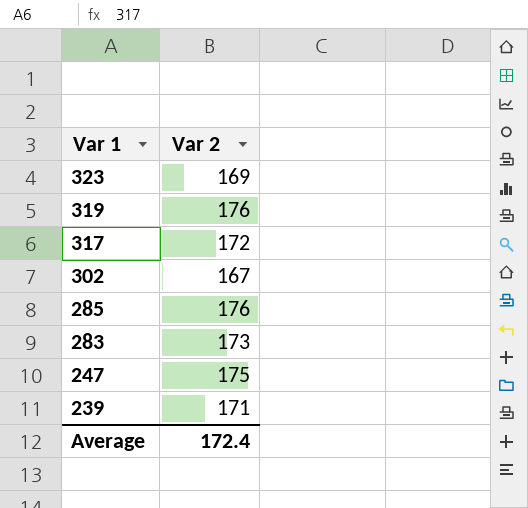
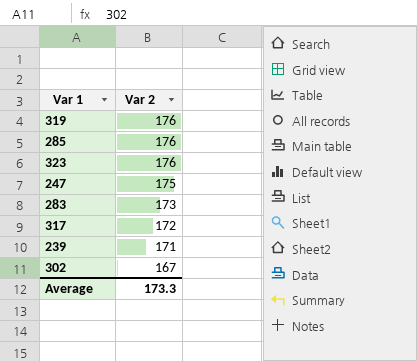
row order: Var 1 descending -> Var 2 descending
323 | Var 2: 169 -> 176
Average | Var 2: 172.4 -> 173.3

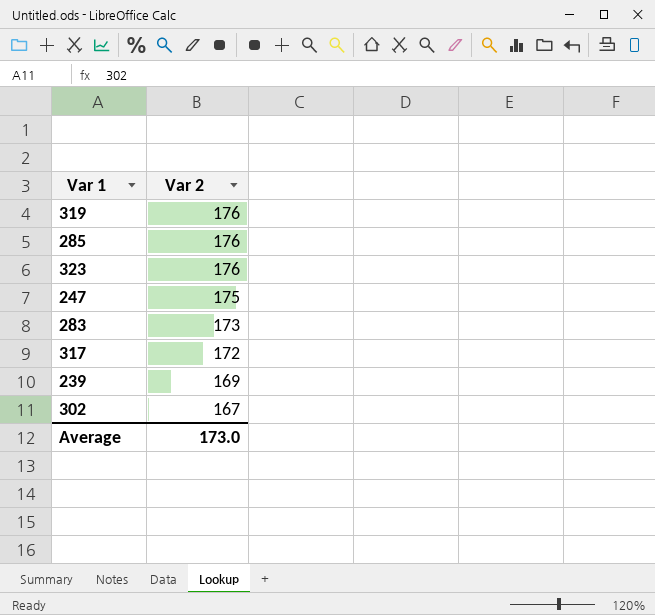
239 | Var 2: 171 -> 169
Average | Var 2: 173.3 -> 173.0

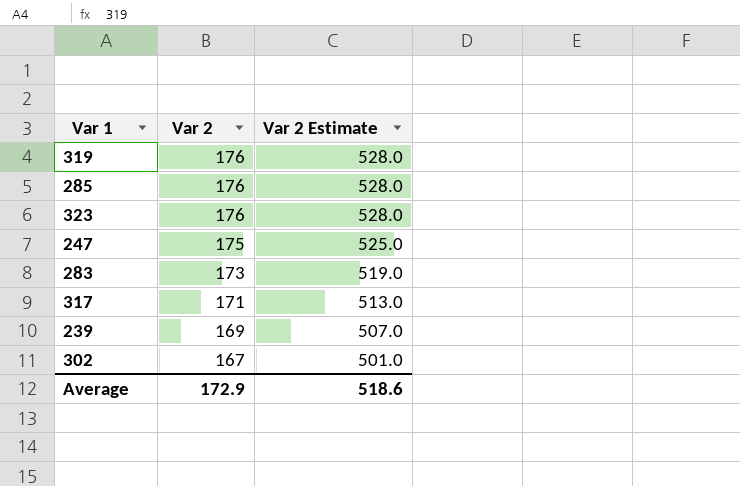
column Var 2 Estimate | formula: none -> [Var 2] * 3
317 | Var 2: 172 -> 171
Average | Var 2: 173.0 -> 172.9

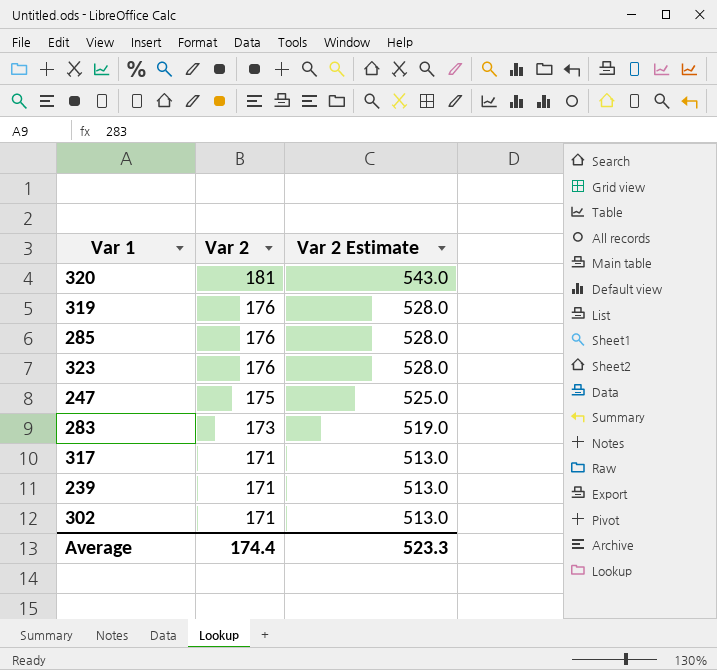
row 320: none -> 181 | 543.0
239 | Var 2: 169 -> 171
239 | Var 2 Estimate: 507.0 -> 513.0
302 | Var 2: 167 -> 171
302 | Var 2 Estimate: 501.0 -> 513.0
Average | Var 2: 172.9 -> 174.4
Average | Var 2 Estimate: 518.6 -> 523.3

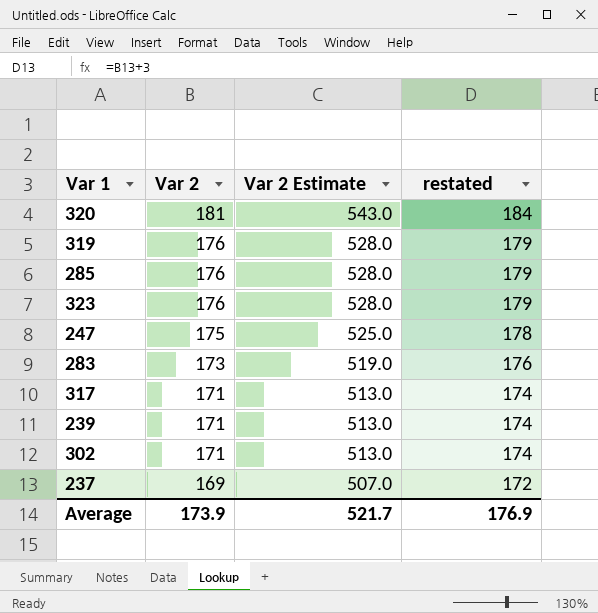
column restated | formula: none -> [Var 2] + 3
row 237: none -> 169 | 507.0 | 172
Average | Var 2: 174.4 -> 173.9
Average | Var 2 Estimate: 523.3 -> 521.7

